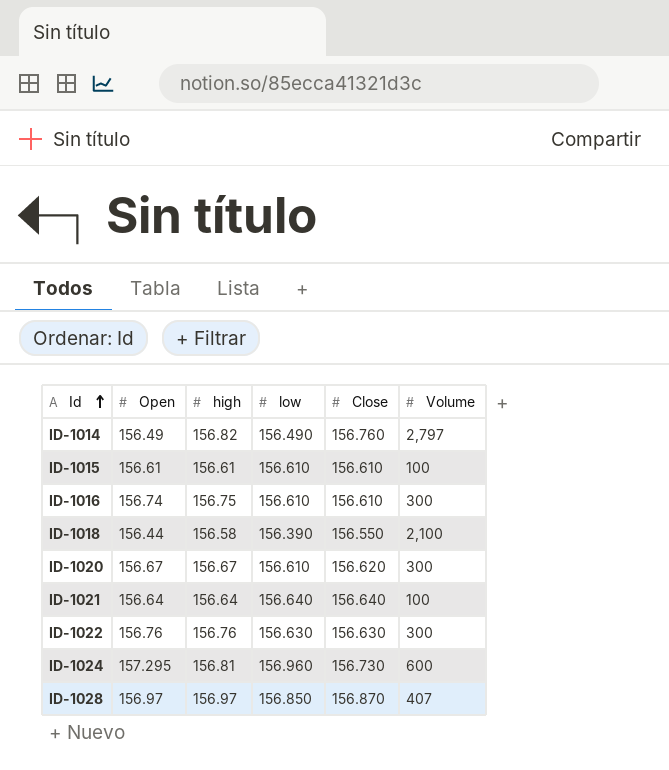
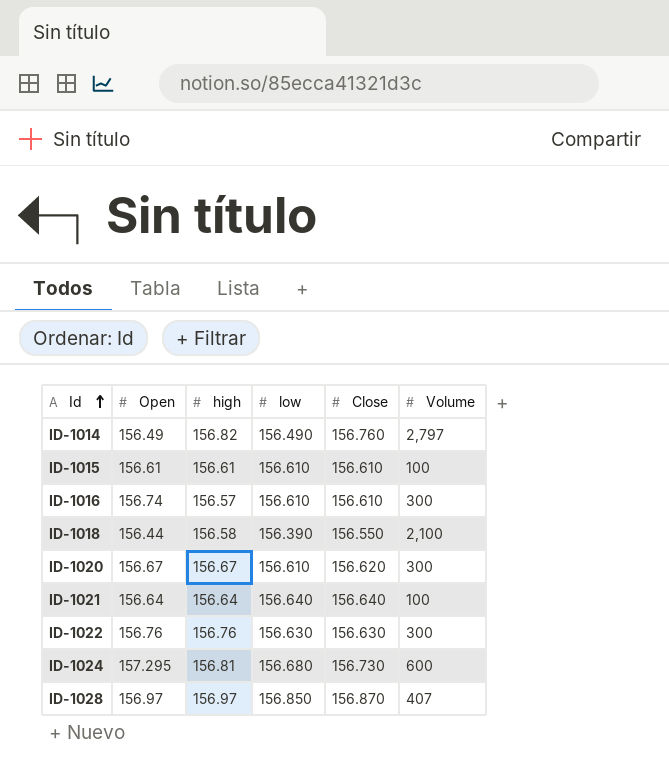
ID-1016 | high: 156.75 -> 156.57
ID-1024 | low: 156.960 -> 156.680

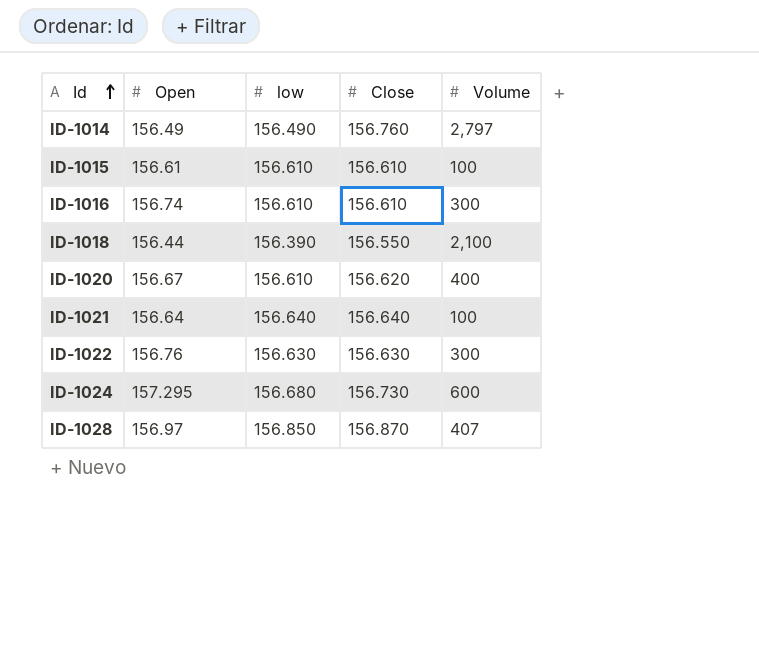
column high | position: 3 -> none
ID-1020 | Volume: 300 -> 400

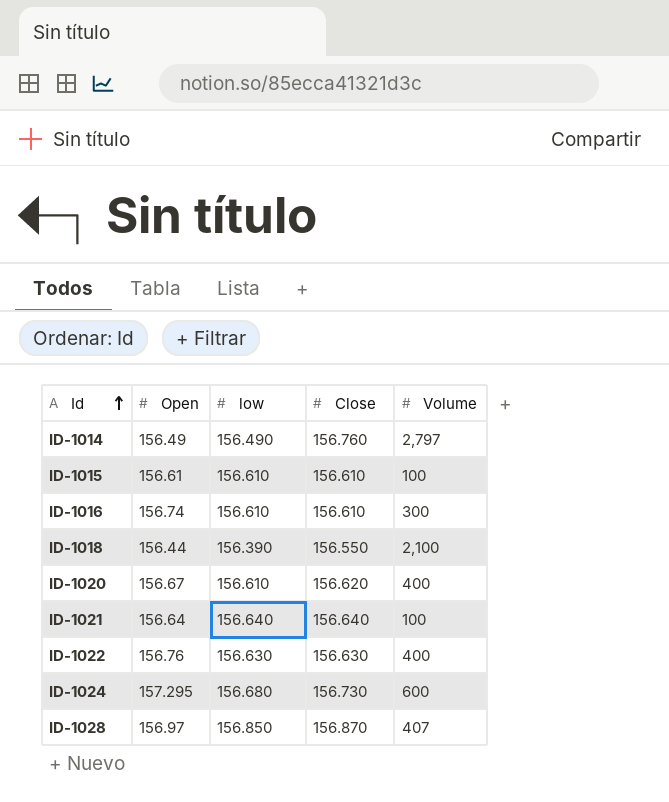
ID-1022 | Volume: 300 -> 400

